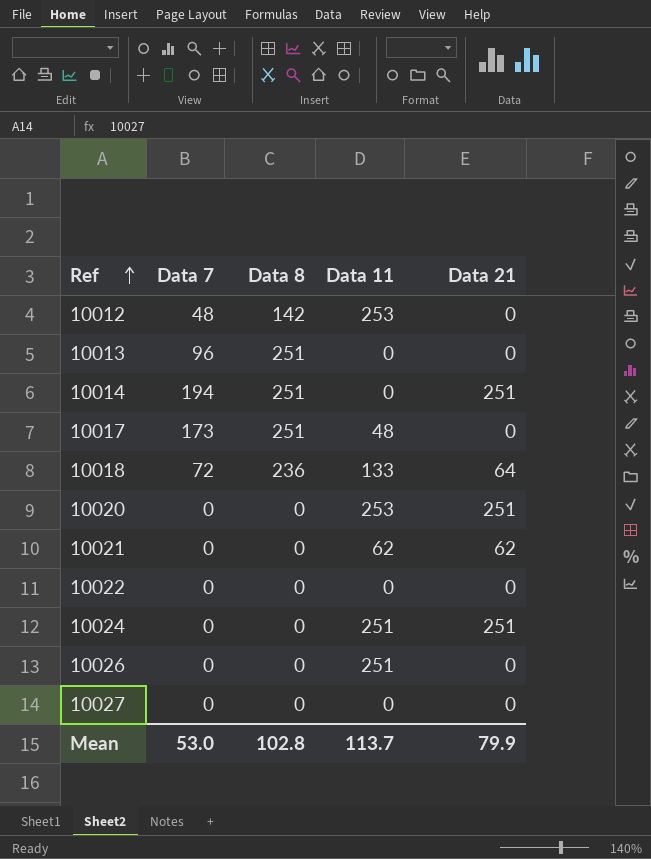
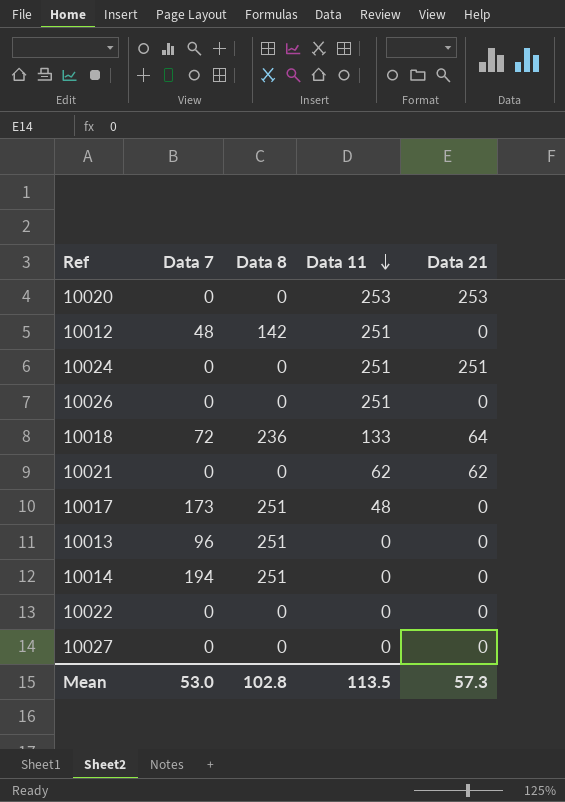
row order: Ref ascending -> Data 11 descending
10020 | Data 21: 251 -> 253
10012 | Data 11: 253 -> 251
10014 | Data 21: 251 -> 0
Mean | Data 11: 113.7 -> 113.5
Mean | Data 21: 79.9 -> 57.3

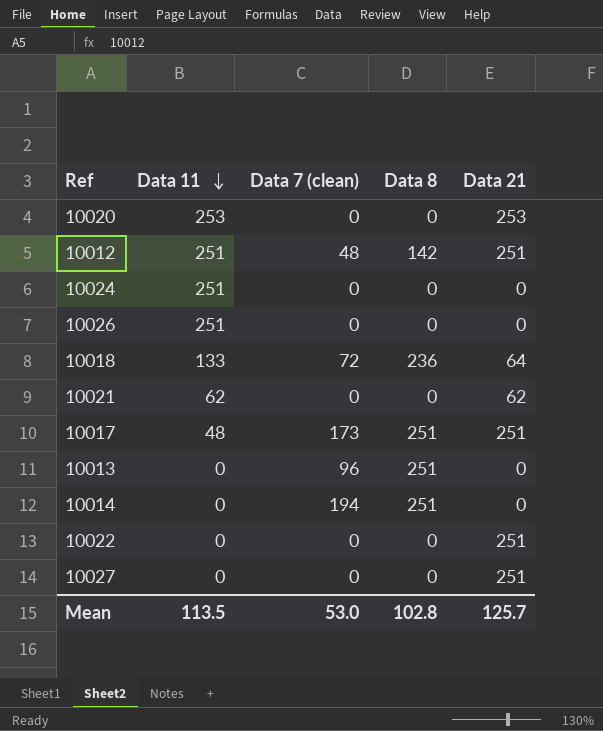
column Data 11 | position: 4 -> 2
column name: Data 7 -> Data 7 (clean)
10012 | Data 21: 0 -> 251
10024 | Data 21: 251 -> 0
10017 | Data 21: 0 -> 251
10022 | Data 21: 0 -> 251
10027 | Data 21: 0 -> 251
Mean | Data 21: 57.3 -> 125.7

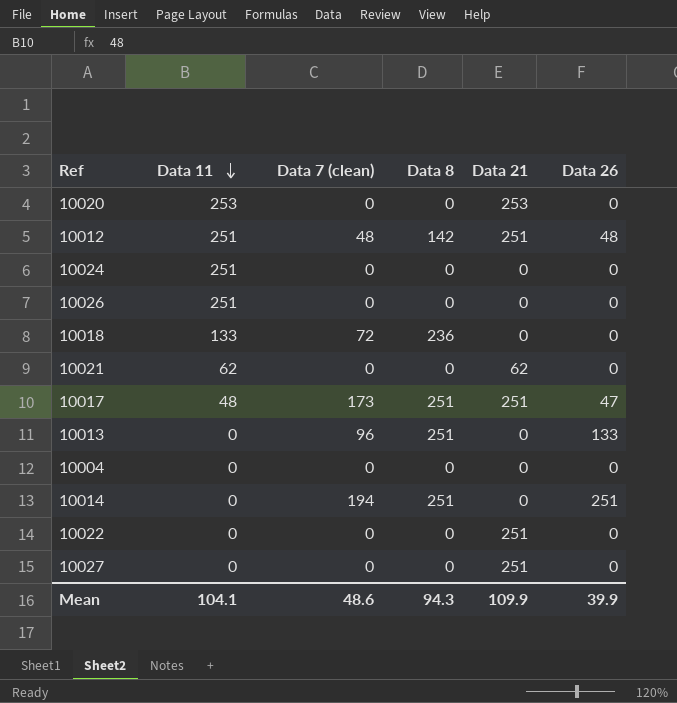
column Data 26 | position: none -> 6
10018 | Data 21: 64 -> 0
row 10004: none -> 0 | 0 | 0 | 0 | 0
Mean | Data 11: 113.5 -> 104.1
Mean | Data 7 (clean): 53.0 -> 48.6
Mean | Data 8: 102.8 -> 94.3
Mean | Data 21: 125.7 -> 109.9

